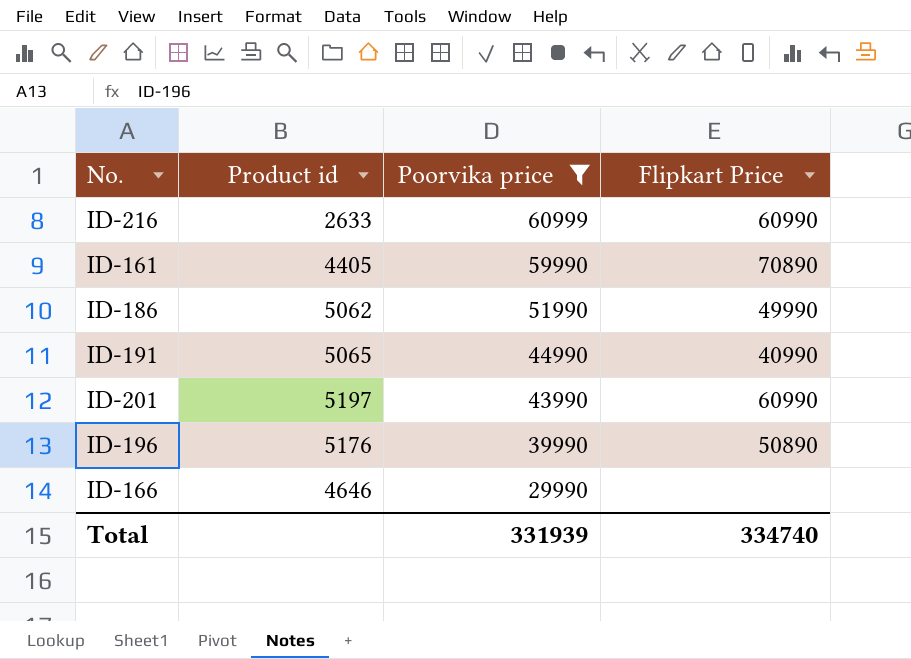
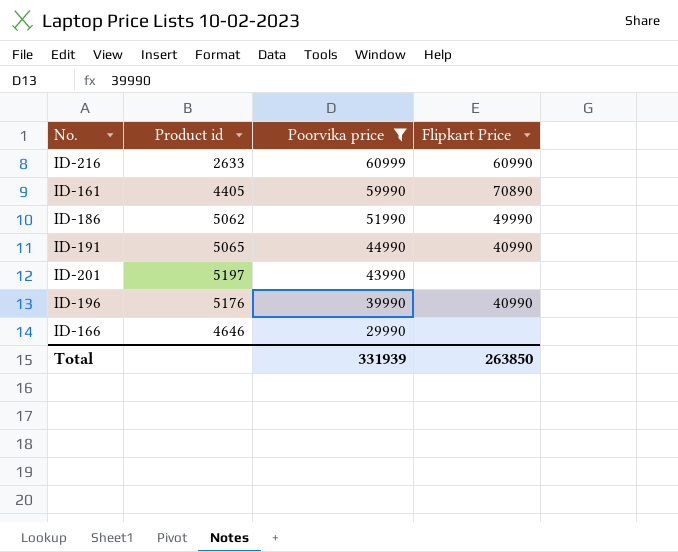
ID-201 | Flipkart Price: 60990 -> none
ID-196 | Flipkart Price: 50890 -> 40990
Total | Flipkart Price: 334740 -> 263850

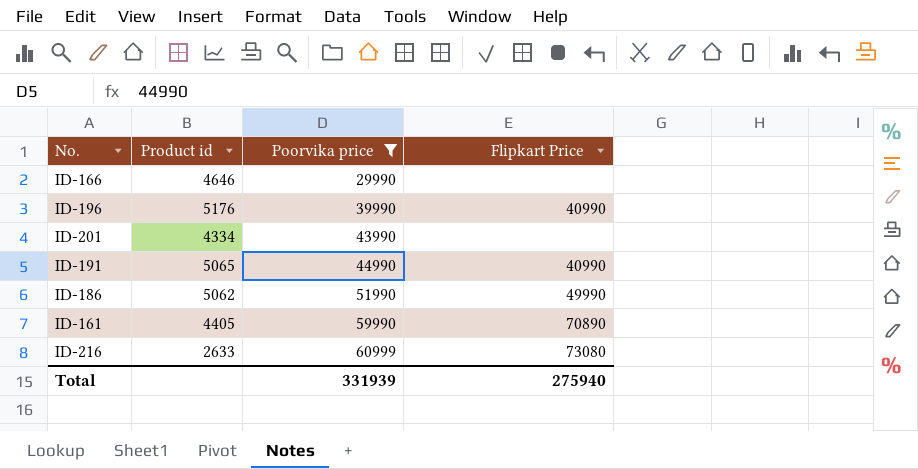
row order: Poorvika price descending -> Poorvika price ascending
ID-201 | Product id: 5197 -> 4334
ID-216 | Flipkart Price: 60990 -> 73080
Total | Flipkart Price: 263850 -> 275940

